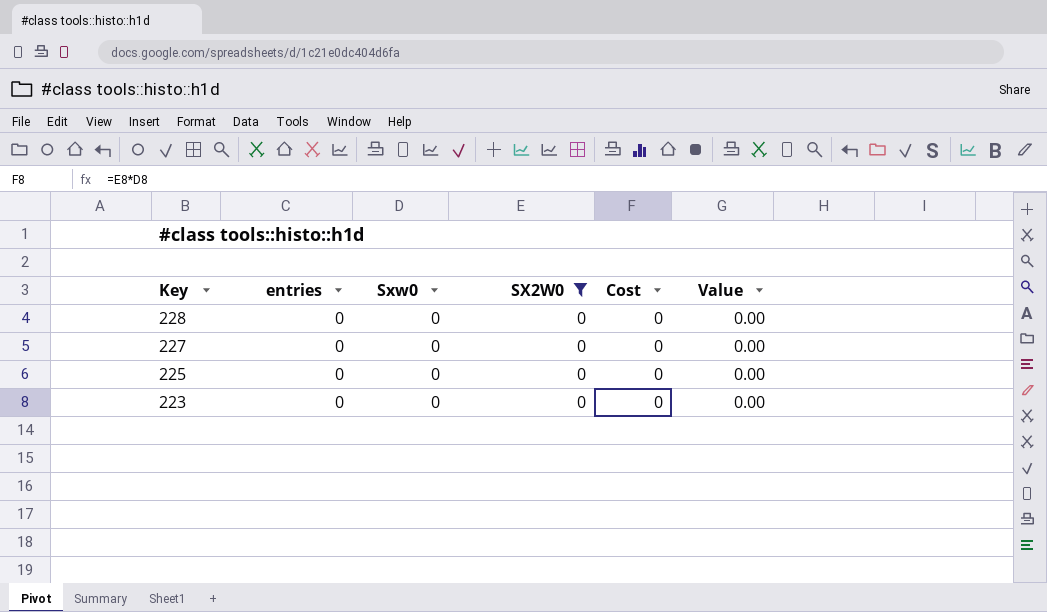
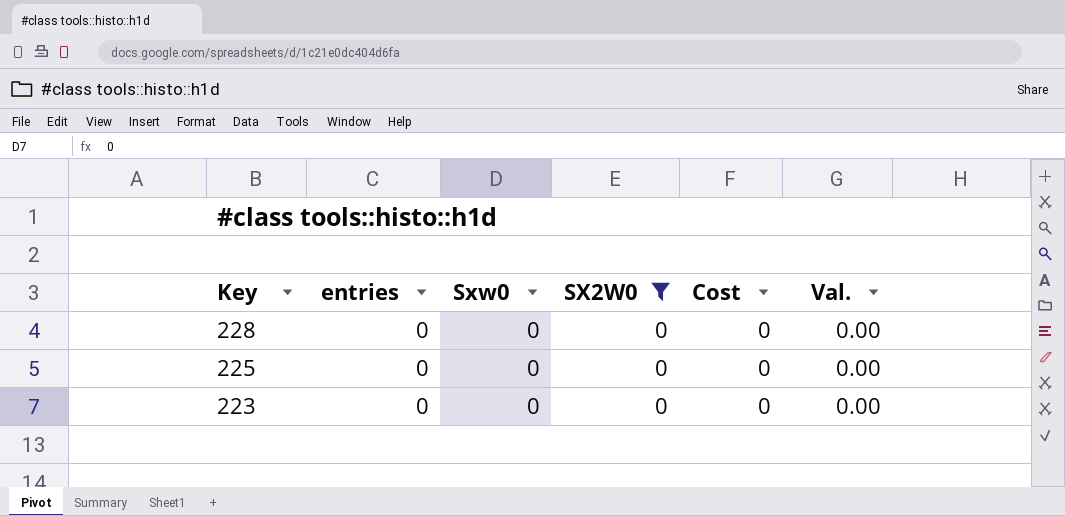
column name: Value -> Val.
row 227: 0 | 0 | 0 | 0 | 0.00 -> none

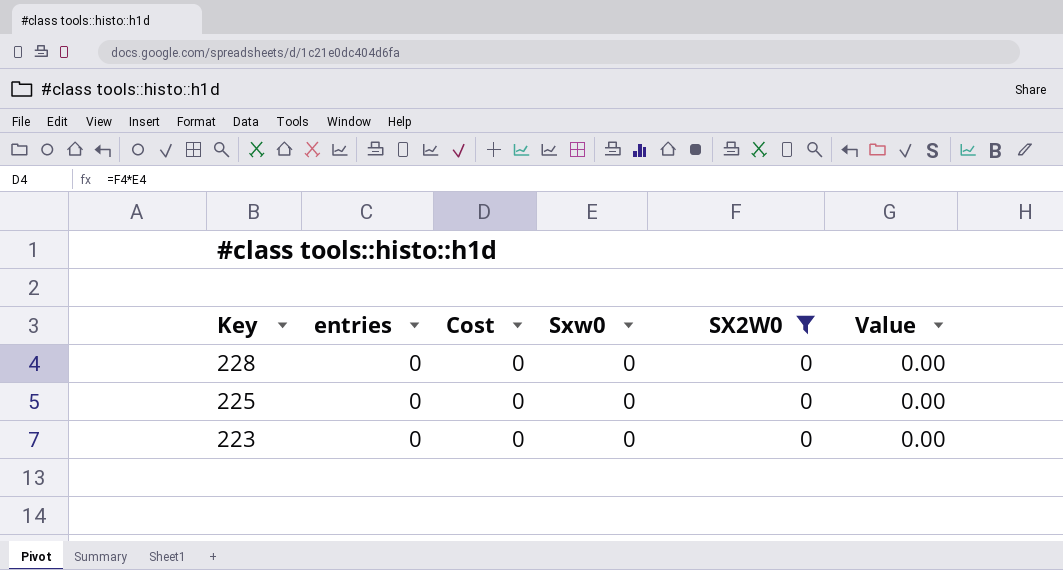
column Cost | position: 5 -> 3
column name: Val. -> Value

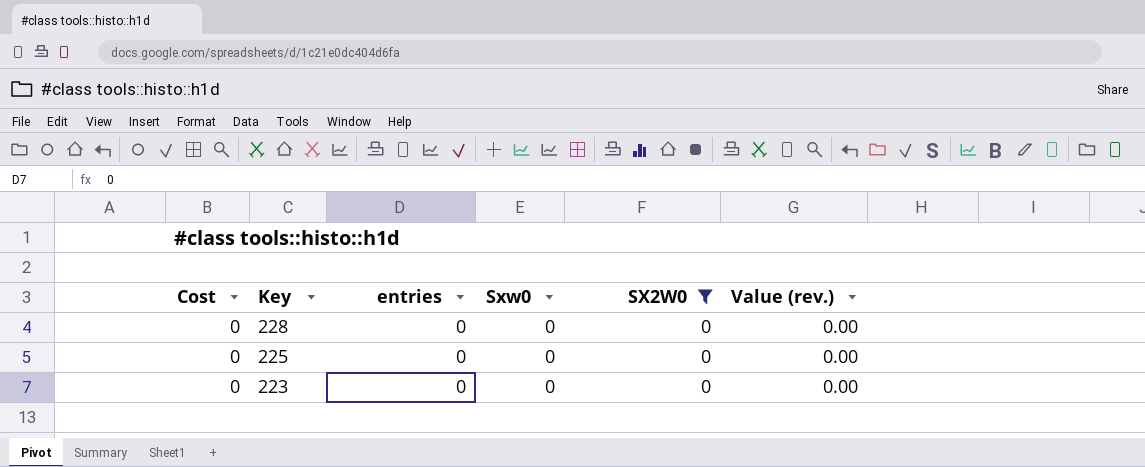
column Cost | position: 3 -> 1
column name: Value -> Value (rev.)

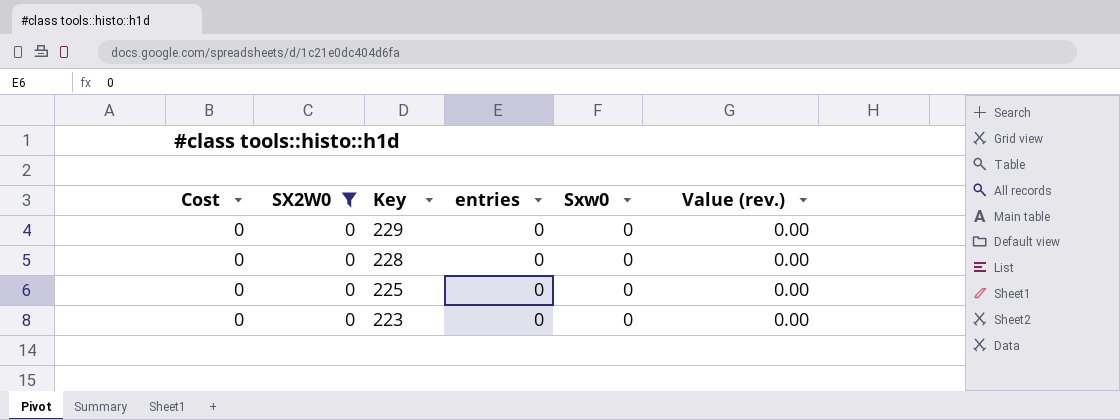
column SX2W0 | position: 5 -> 2
row 229: none -> 0 | 0 | 0 | 0 | 0.00

